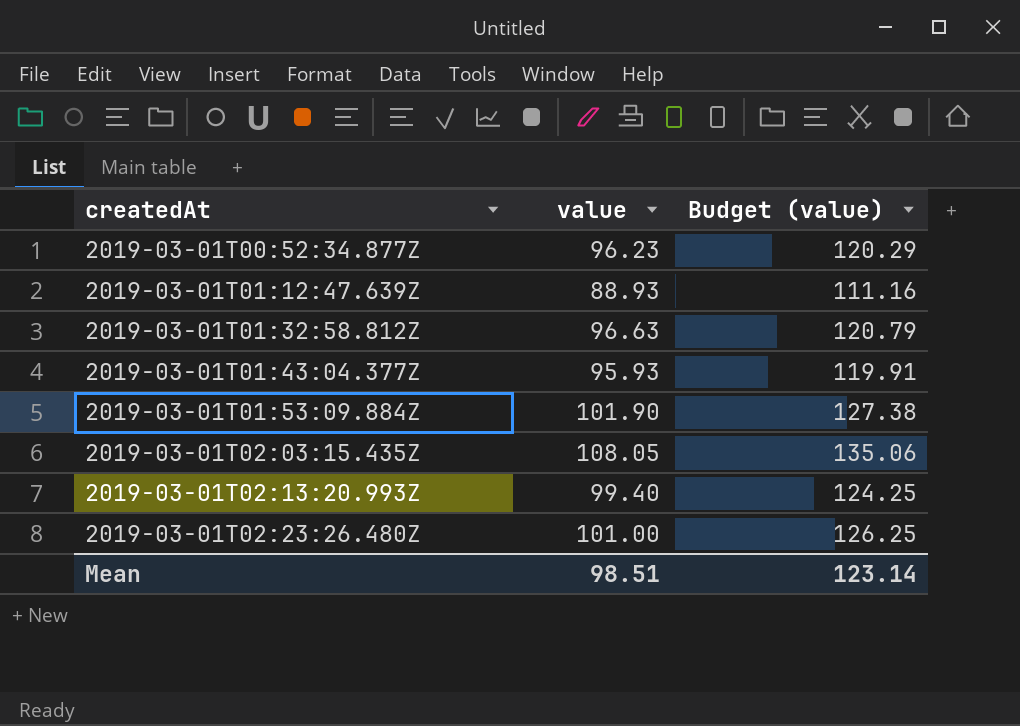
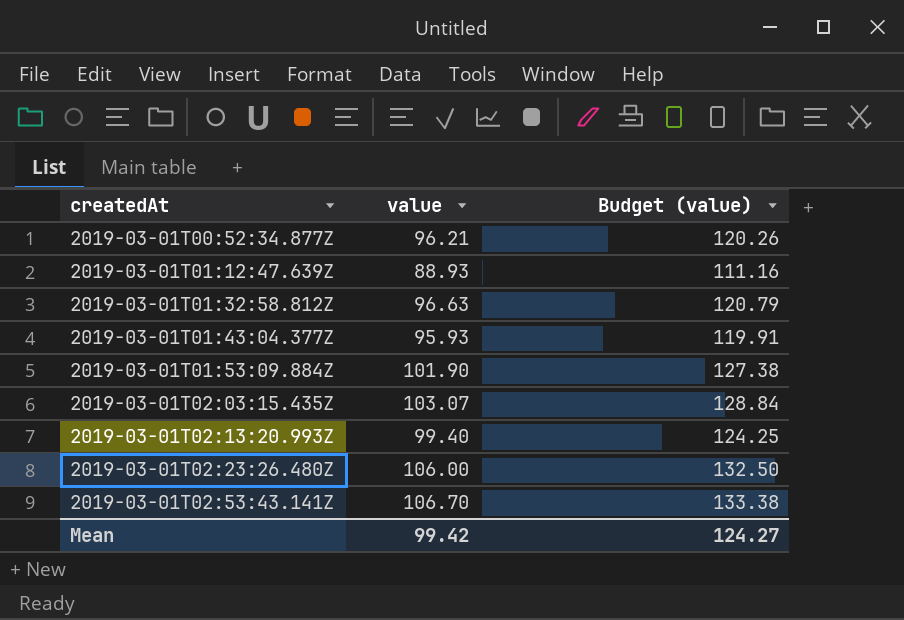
2019-03-01T00:52:34.877Z | value: 96.23 -> 96.21
2019-03-01T00:52:34.877Z | Budget (value): 120.29 -> 120.26
2019-03-01T02:03:15.435Z | value: 108.05 -> 103.07
2019-03-01T02:03:15.435Z | Budget (value): 135.06 -> 128.84
2019-03-01T02:23:26.480Z | value: 101.00 -> 106.00
2019-03-01T02:23:26.480Z | Budget (value): 126.25 -> 132.50
row 2019-03-01T02:53:43.141Z: none -> 106.70 | 133.38
Mean | value: 98.51 -> 99.42
Mean | Budget (value): 123.14 -> 124.27

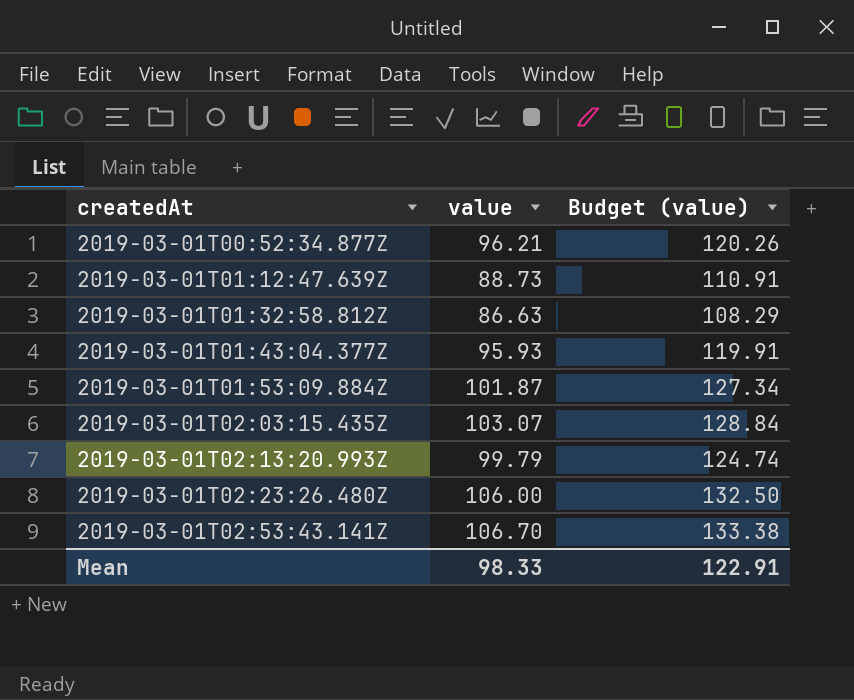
2019-03-01T01:12:47.639Z | value: 88.93 -> 88.73
2019-03-01T01:12:47.639Z | Budget (value): 111.16 -> 110.91
2019-03-01T01:32:58.812Z | value: 96.63 -> 86.63
2019-03-01T01:32:58.812Z | Budget (value): 120.79 -> 108.29
2019-03-01T01:53:09.884Z | value: 101.90 -> 101.87
2019-03-01T01:53:09.884Z | Budget (value): 127.38 -> 127.34
2019-03-01T02:13:20.993Z | value: 99.40 -> 99.79
2019-03-01T02:13:20.993Z | Budget (value): 124.25 -> 124.74
Mean | value: 99.42 -> 98.33
Mean | Budget (value): 124.27 -> 122.91

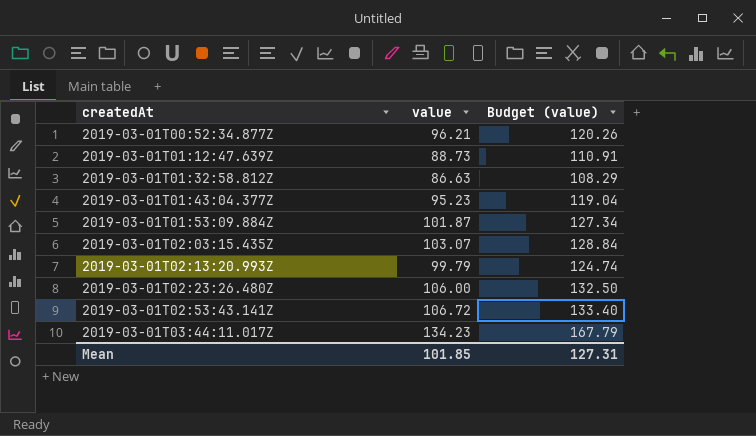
2019-03-01T01:43:04.377Z | value: 95.93 -> 95.23
2019-03-01T01:43:04.377Z | Budget (value): 119.91 -> 119.04
2019-03-01T02:53:43.141Z | value: 106.70 -> 106.72
2019-03-01T02:53:43.141Z | Budget (value): 133.38 -> 133.40
row 2019-03-01T03:44:11.017Z: none -> 134.23 | 167.79
Mean | value: 98.33 -> 101.85
Mean | Budget (value): 122.91 -> 127.31

